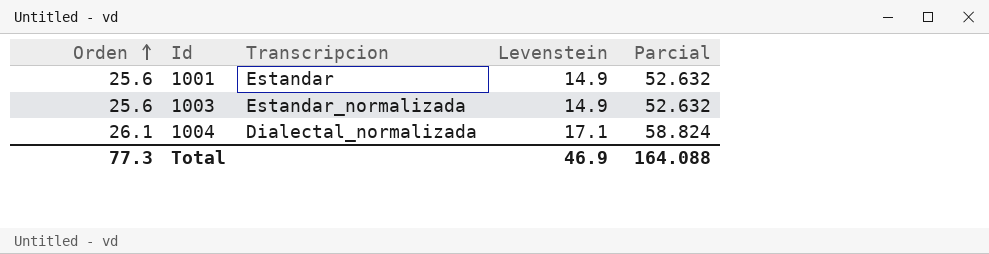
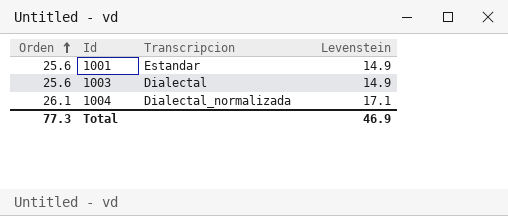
column Parcial | position: 5 -> none
1003 | Transcripcion: Estandar_normalizada -> Dialectal

